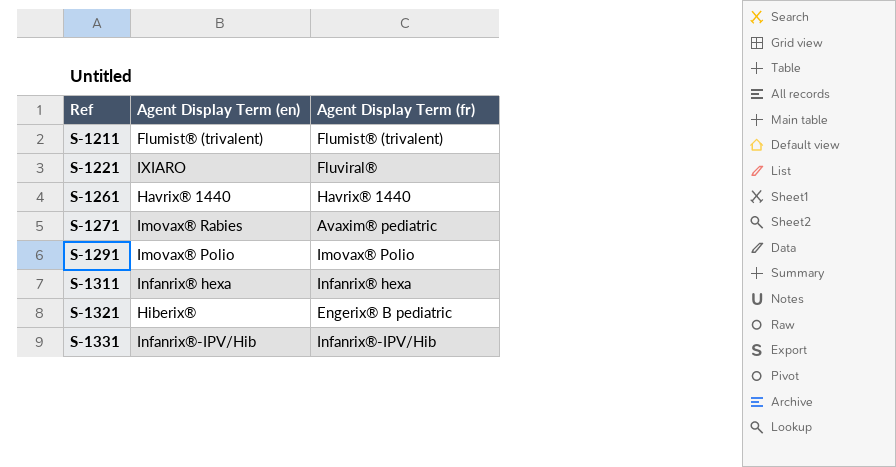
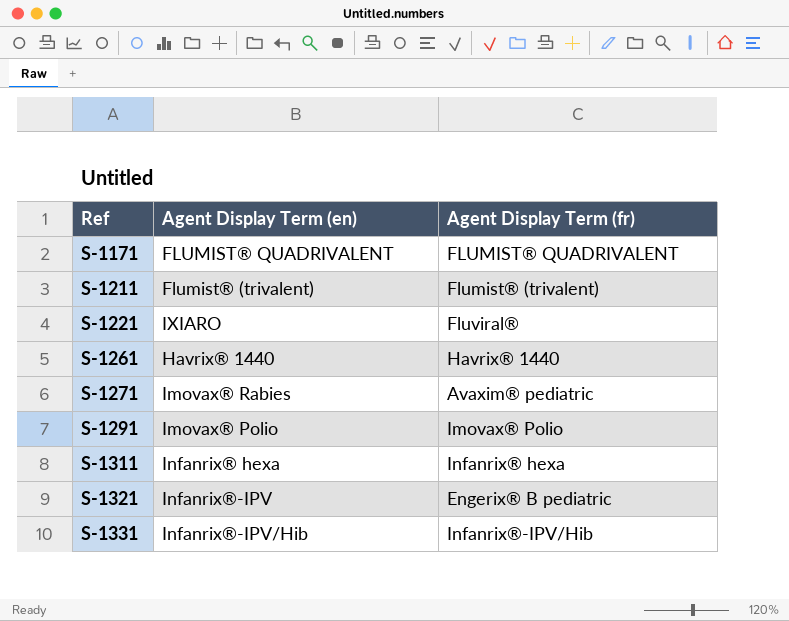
row S-1171: none -> FLUMIST® QUADRIVALENT | FLUMIST® QUADRIVALENT
S-1321 | Agent Display Term (en): Hiberix® -> Infanrix®-IPV

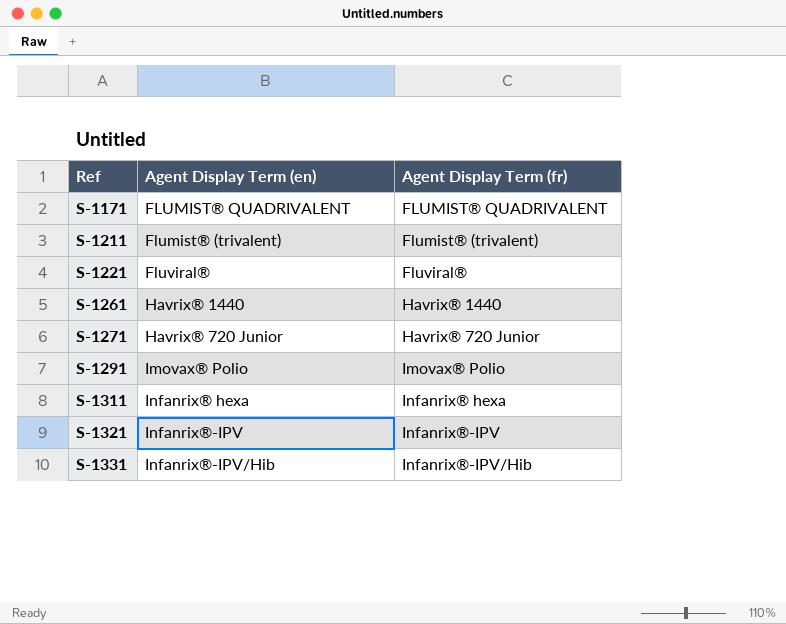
S-1221 | Agent Display Term (en): IXIARO -> Fluviral®
S-1271 | Agent Display Term (en): Imovax® Rabies -> Havrix® 720 Junior
S-1271 | Agent Display Term (fr): Avaxim® pediatric -> Havrix® 720 Junior
S-1321 | Agent Display Term (fr): Engerix® B pediatric -> Infanrix®-IPV

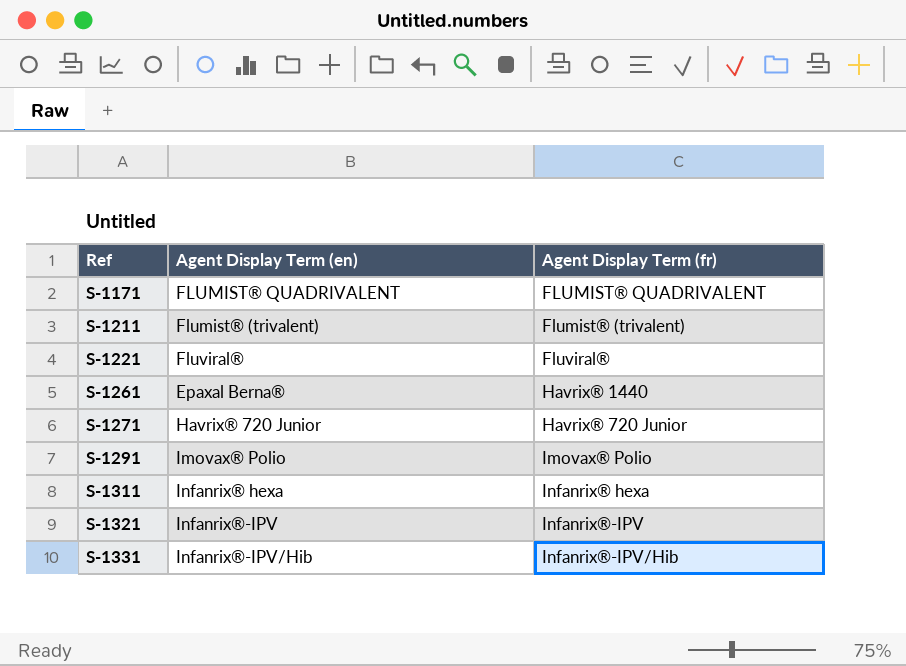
S-1261 | Agent Display Term (en): Havrix® 1440 -> Epaxal Berna®

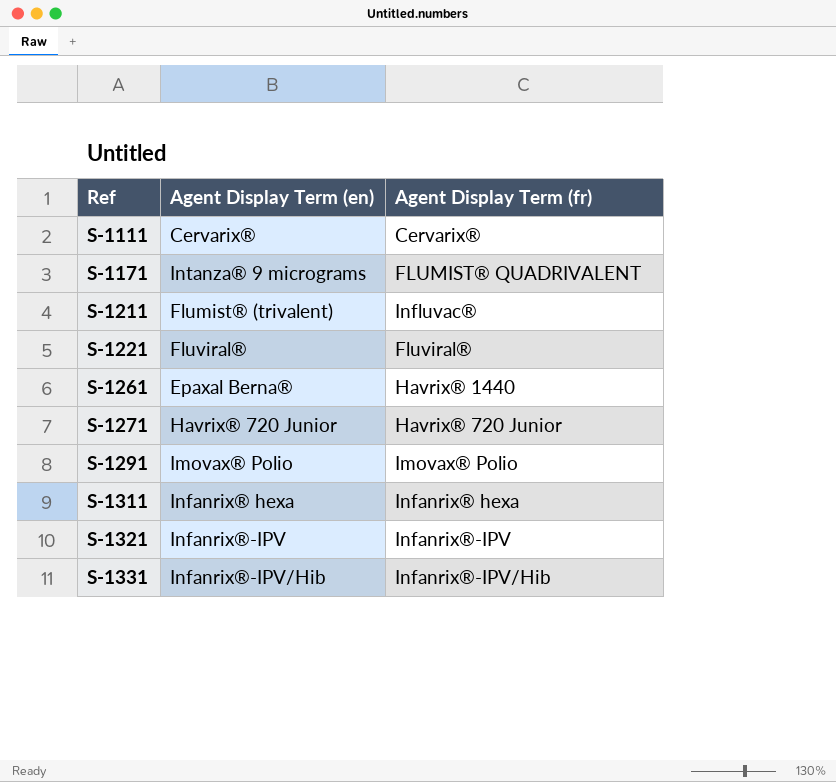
row S-1111: none -> Cervarix® | Cervarix®
S-1171 | Agent Display Term (en): FLUMIST® QUADRIVALENT -> Intanza® 9 micrograms
S-1211 | Agent Display Term (fr): Flumist® (trivalent) -> Influvac®

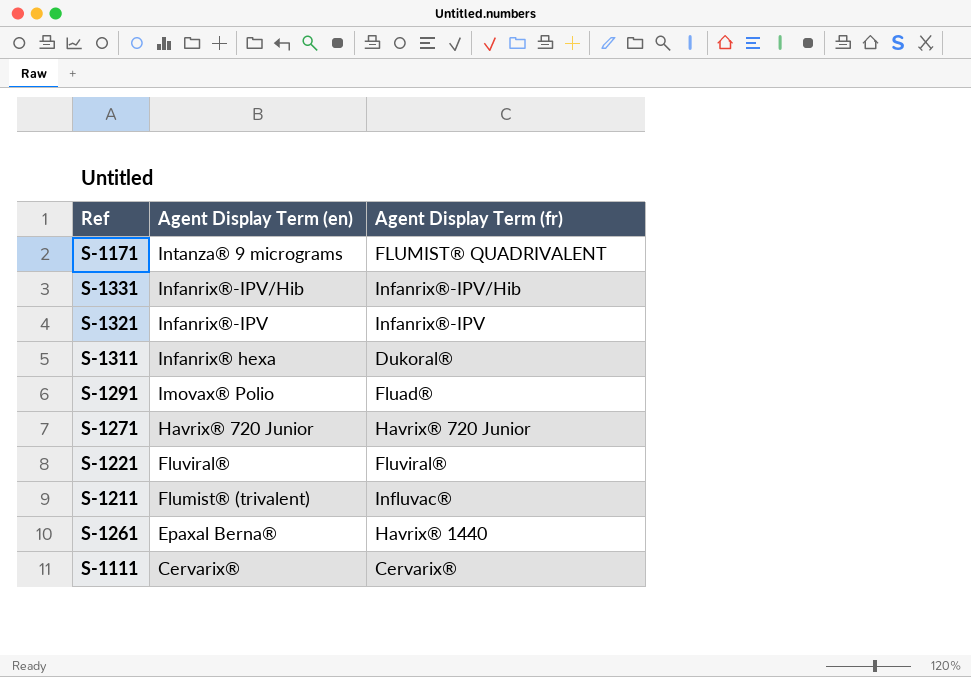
row order: Ref ascending -> Agent Display Term (en) descending
S-1311 | Agent Display Term (fr): Infanrix® hexa -> Dukoral®
S-1291 | Agent Display Term (fr): Imovax® Polio -> Fluad®

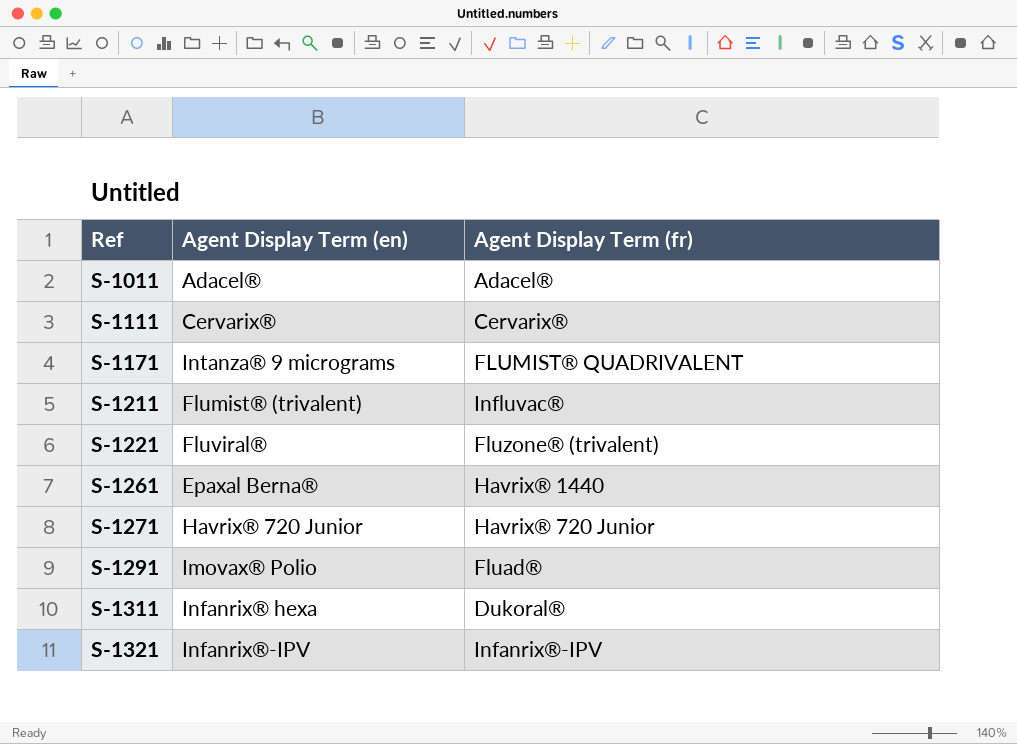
row order: Agent Display Term (en) descending -> Ref ascending
row S-1331: Infanrix®-IPV/Hib | Infanrix®-IPV/Hib -> none
row S-1011: none -> Adacel® | Adacel®
S-1221 | Agent Display Term (fr): Fluviral® -> Fluzone® (trivalent)

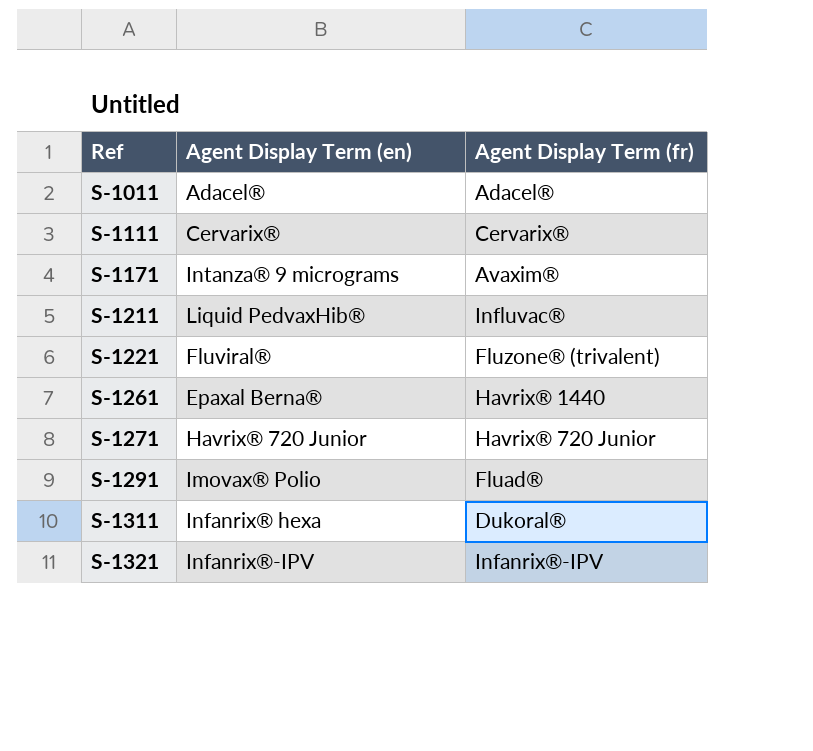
S-1171 | Agent Display Term (fr): FLUMIST® QUADRIVALENT -> Avaxim®
S-1211 | Agent Display Term (en): Flumist® (trivalent) -> Liquid PedvaxHib®

